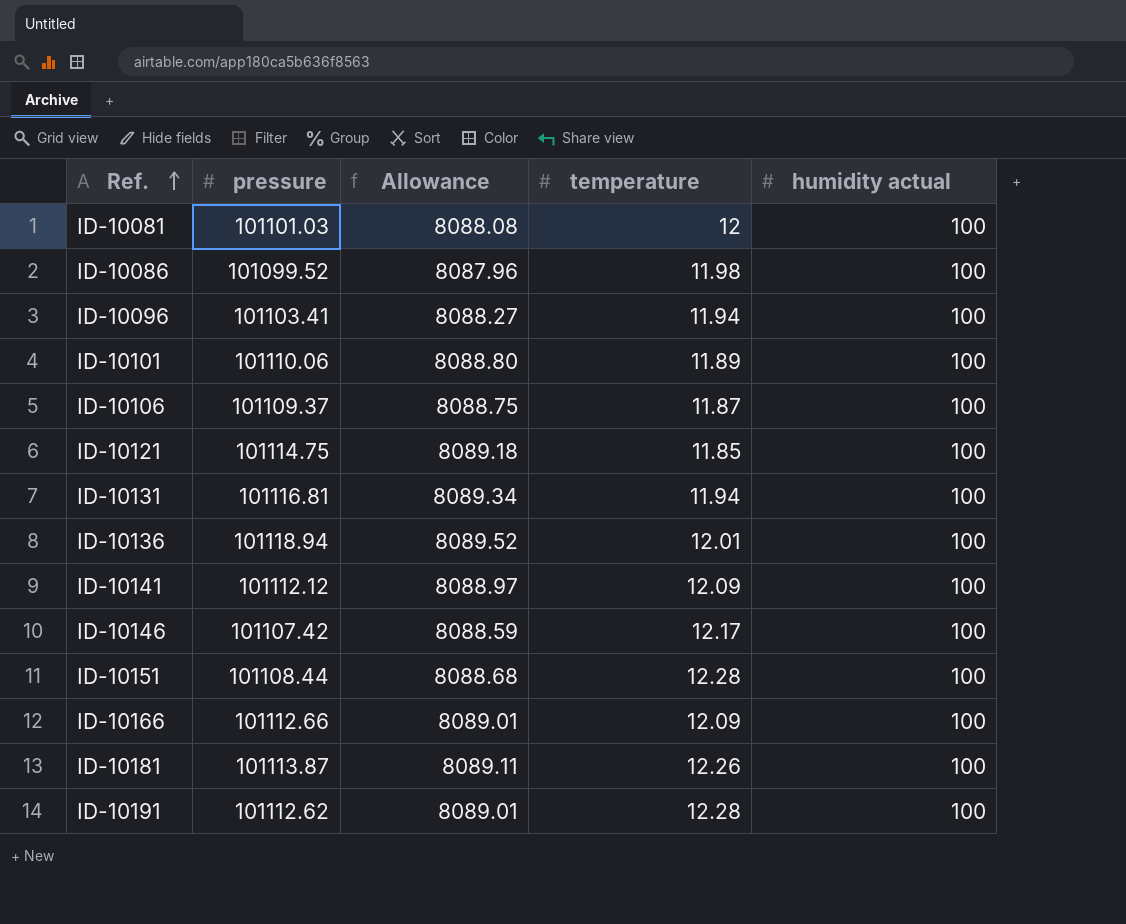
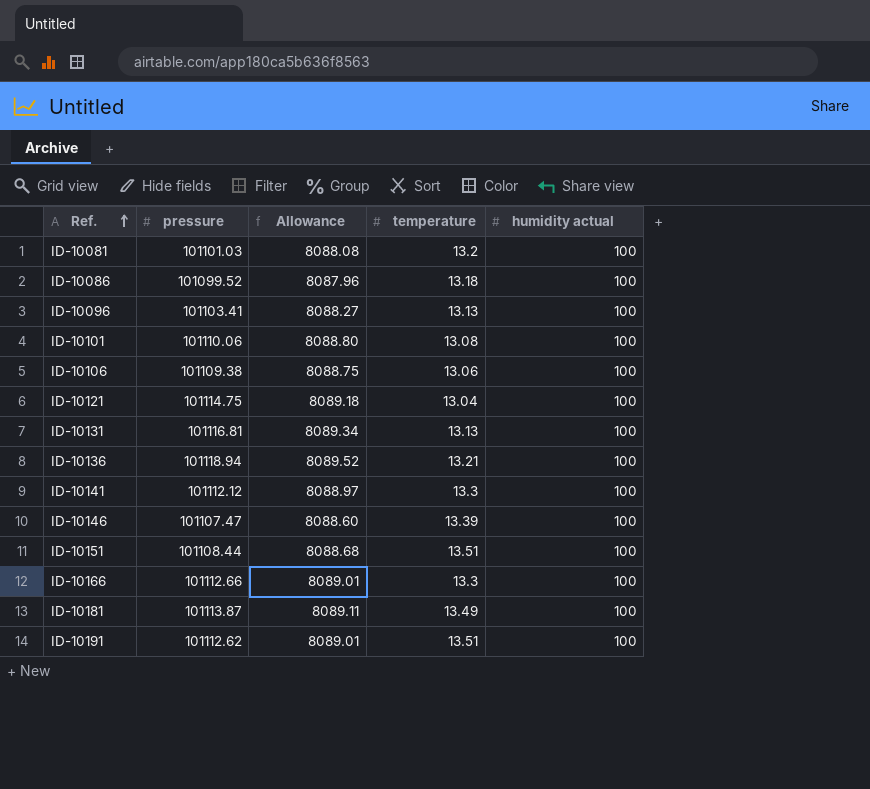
ID-10081 | temperature: 12 -> 13.2
ID-10086 | temperature: 11.98 -> 13.18
ID-10096 | temperature: 11.94 -> 13.13
ID-10101 | temperature: 11.89 -> 13.08
ID-10106 | pressure: 101109.37 -> 101109.38
ID-10106 | temperature: 11.87 -> 13.06
ID-10121 | temperature: 11.85 -> 13.04
ID-10131 | temperature: 11.94 -> 13.13
ID-10136 | temperature: 12.01 -> 13.21
ID-10141 | temperature: 12.09 -> 13.3
ID-10146 | pressure: 101107.42 -> 101107.47
ID-10146 | Allowance: 8088.59 -> 8088.60
ID-10146 | temperature: 12.17 -> 13.39
ID-10151 | temperature: 12.28 -> 13.51
ID-10166 | temperature: 12.09 -> 13.3
ID-10181 | temperature: 12.26 -> 13.49
ID-10191 | temperature: 12.28 -> 13.51

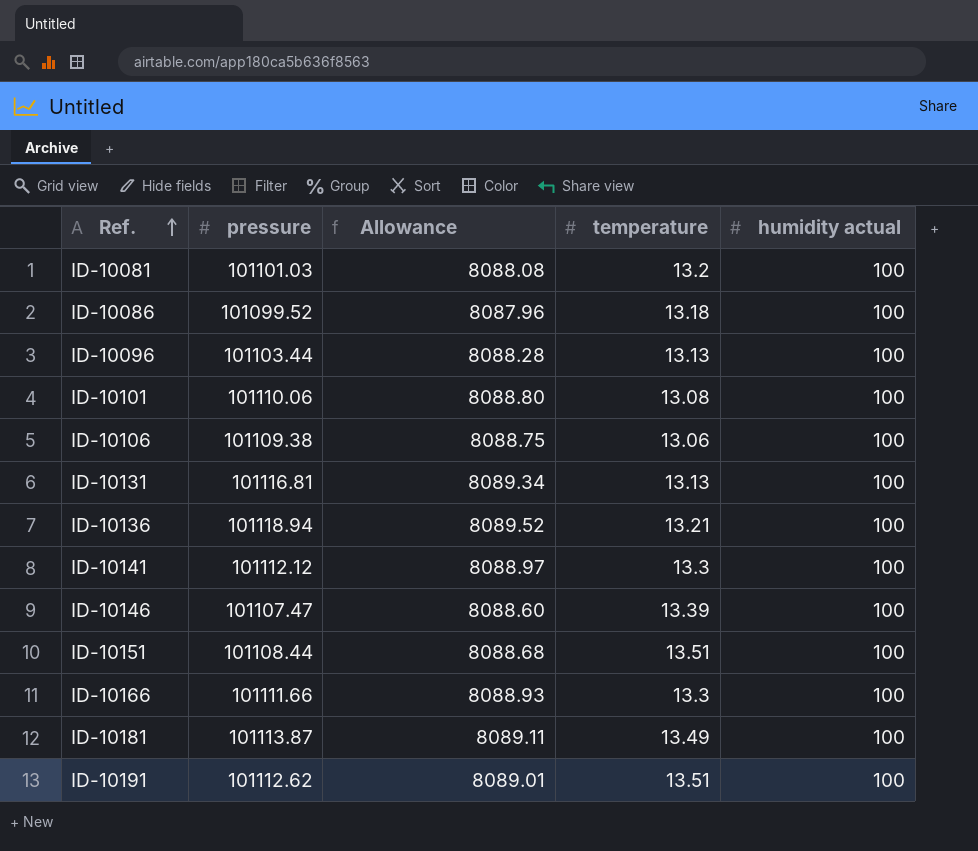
row ID-10121: 101114.75 | 8089.18 | 13.04 | 100 -> none
ID-10096 | pressure: 101103.41 -> 101103.44
ID-10096 | Allowance: 8088.27 -> 8088.28
ID-10166 | pressure: 101112.66 -> 101111.66
ID-10166 | Allowance: 8089.01 -> 8088.93

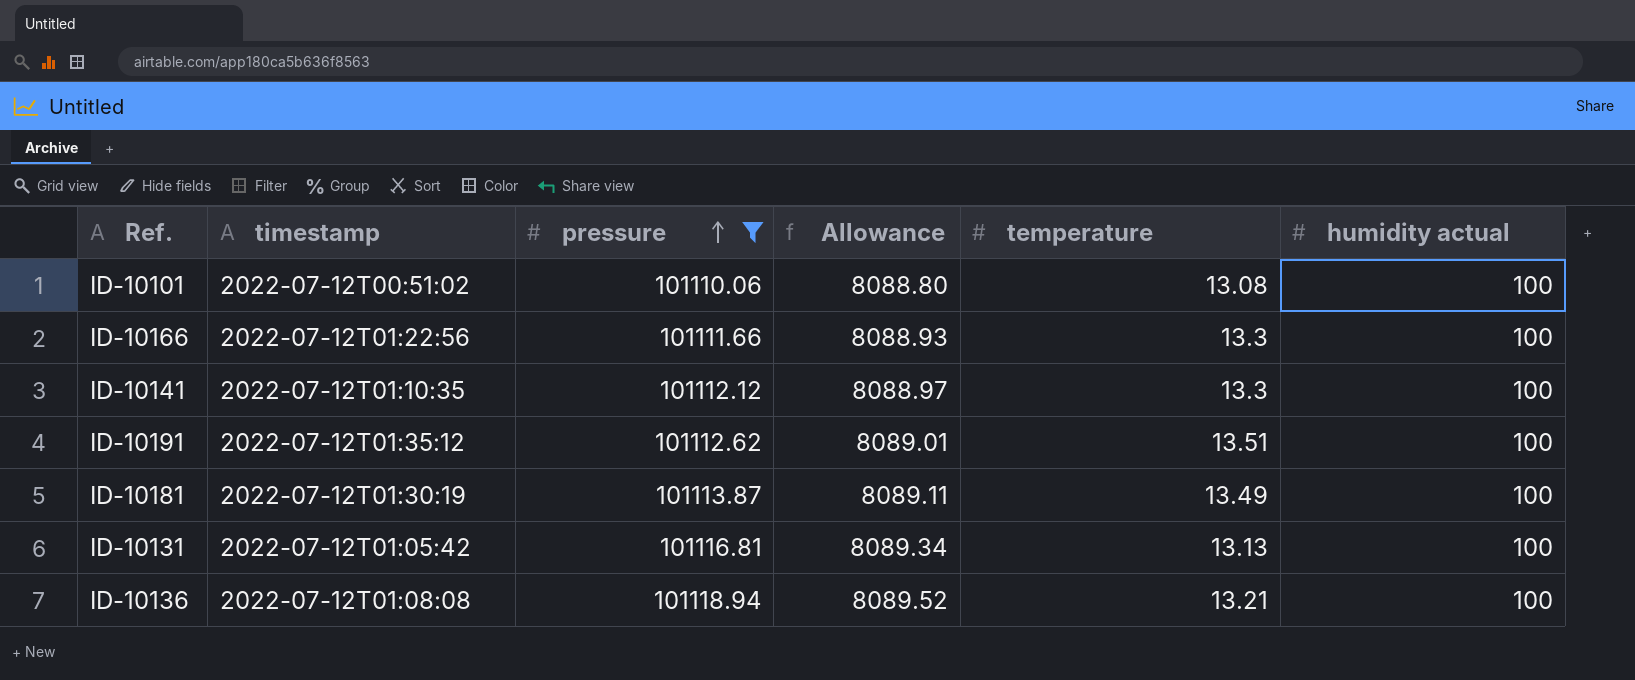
filter: none -> pressure >= 101110.06
row order: Ref. ascending -> pressure ascending
column timestamp | position: none -> 2

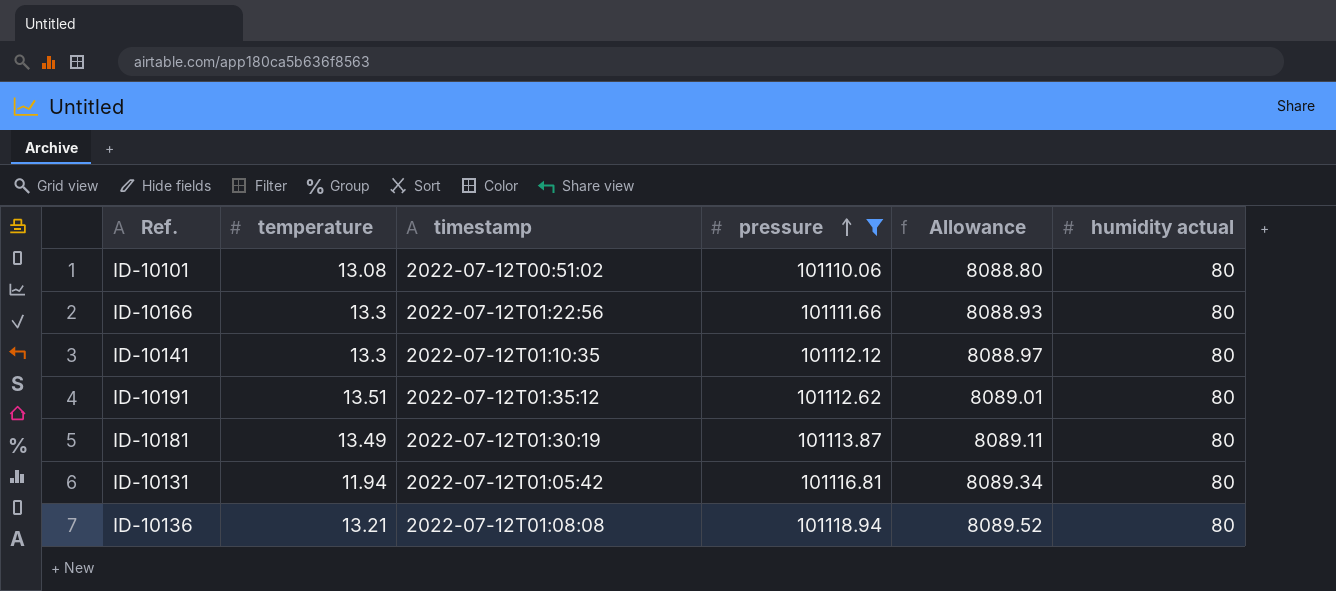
column temperature | position: 5 -> 2
ID-10101 | humidity actual: 100 -> 80
ID-10166 | humidity actual: 100 -> 80
ID-10141 | humidity actual: 100 -> 80
ID-10191 | humidity actual: 100 -> 80
ID-10181 | humidity actual: 100 -> 80
ID-10131 | temperature: 13.13 -> 11.94
ID-10131 | humidity actual: 100 -> 80
ID-10136 | humidity actual: 100 -> 80

